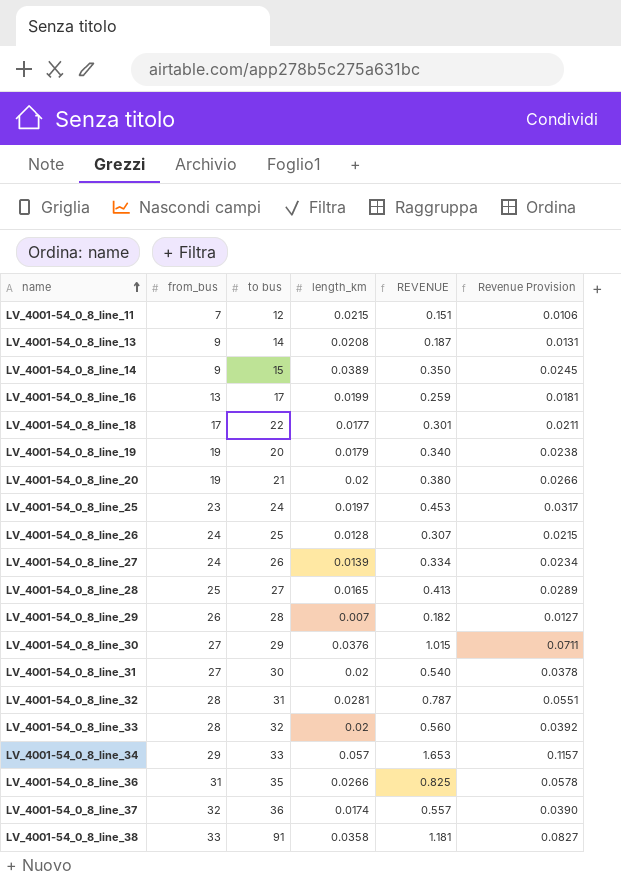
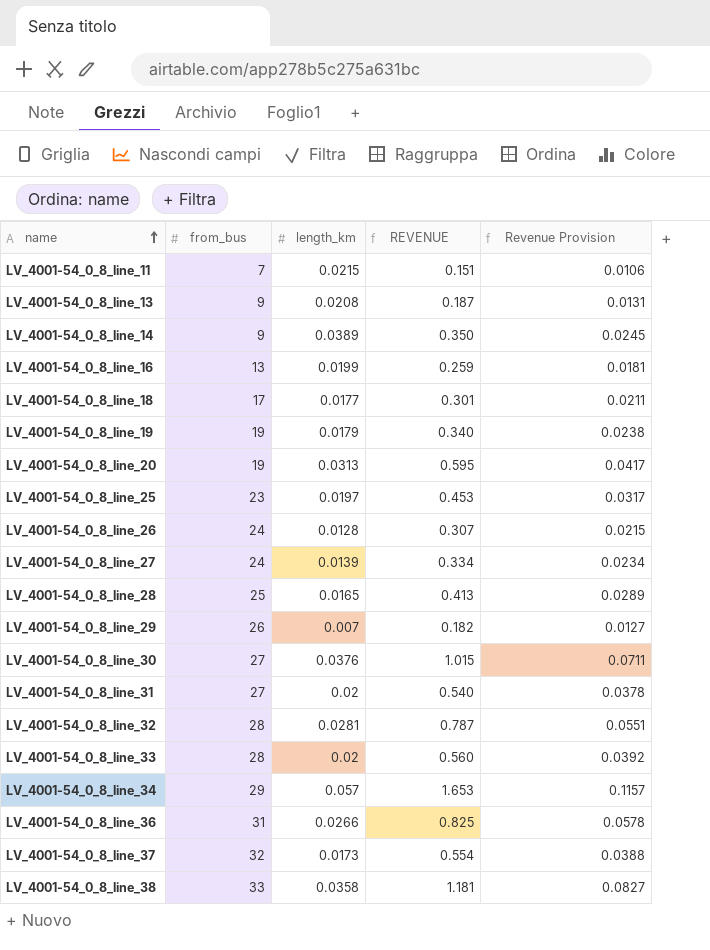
column to bus | position: 3 -> none
LV_4001-54_0_8_line_20 | length_km: 0.02 -> 0.0313
LV_4001-54_0_8_line_20 | REVENUE: 0.380 -> 0.595
LV_4001-54_0_8_line_20 | Revenue Provision: 0.0266 -> 0.0417
LV_4001-54_0_8_line_37 | length_km: 0.0174 -> 0.0173
LV_4001-54_0_8_line_37 | REVENUE: 0.557 -> 0.554
LV_4001-54_0_8_line_37 | Revenue Provision: 0.0390 -> 0.0388

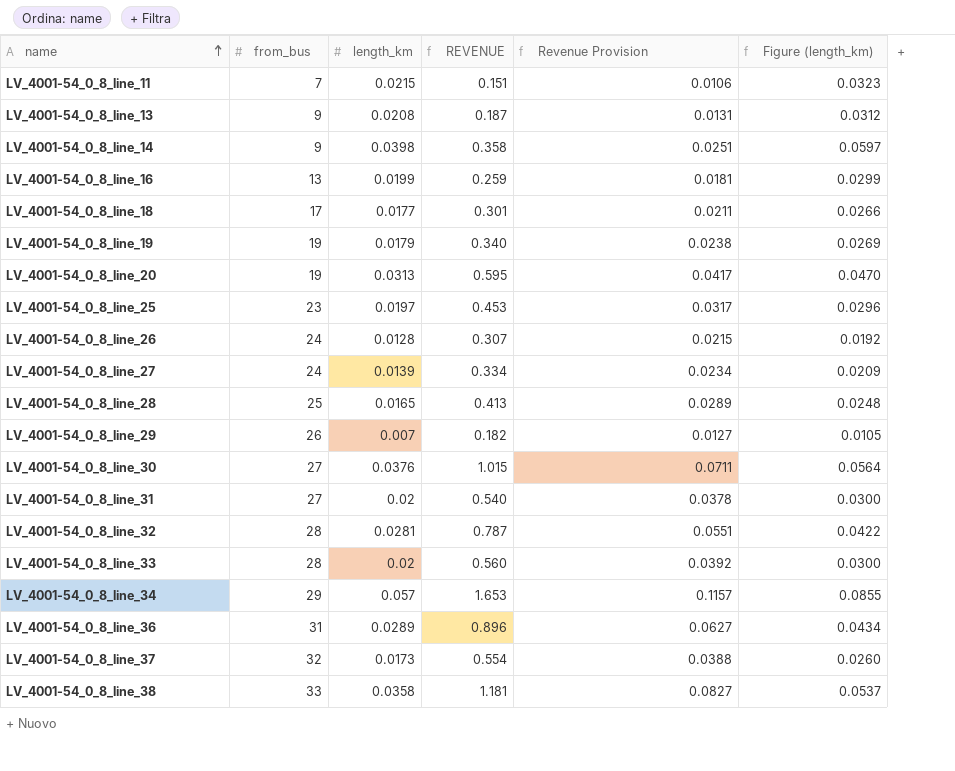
column Figure (length_km) | formula: none -> [length_km] * 1.5
LV_4001-54_0_8_line_14 | length_km: 0.0389 -> 0.0398
LV_4001-54_0_8_line_14 | REVENUE: 0.350 -> 0.358
LV_4001-54_0_8_line_14 | Revenue Provision: 0.0245 -> 0.0251
LV_4001-54_0_8_line_36 | length_km: 0.0266 -> 0.0289
LV_4001-54_0_8_line_36 | REVENUE: 0.825 -> 0.896
LV_4001-54_0_8_line_36 | Revenue Provision: 0.0578 -> 0.0627

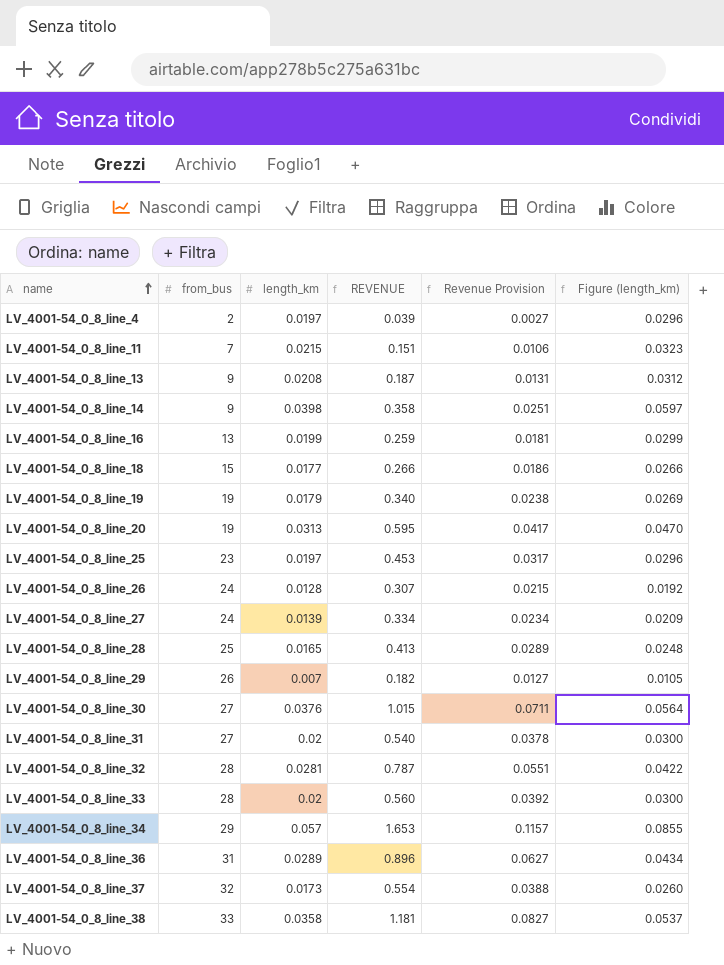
row LV_4001-54_0_8_line_4: none -> 2 | 0.0197 | 0.039 | 0.0027 | 0.0296
LV_4001-54_0_8_line_18 | from_bus: 17 -> 15
LV_4001-54_0_8_line_18 | REVENUE: 0.301 -> 0.266
LV_4001-54_0_8_line_18 | Revenue Provision: 0.0211 -> 0.0186

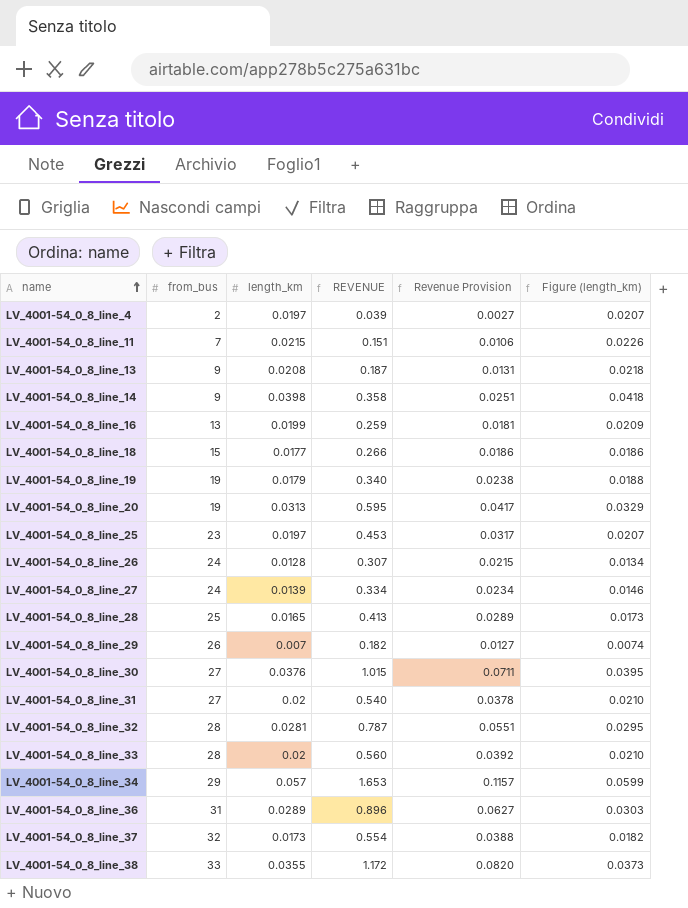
column Figure (length_km) | formula: [length_km] * 1.5 -> [length_km] * 1.05
LV_4001-54_0_8_line_38 | length_km: 0.0358 -> 0.0355
LV_4001-54_0_8_line_38 | REVENUE: 1.181 -> 1.172
LV_4001-54_0_8_line_38 | Revenue Provision: 0.0827 -> 0.0820

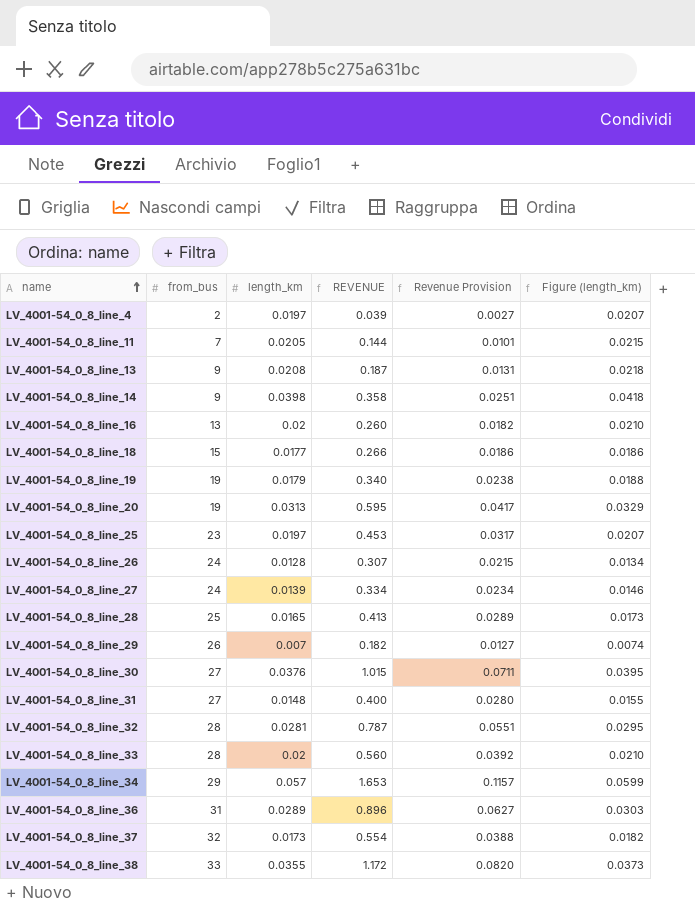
LV_4001-54_0_8_line_11 | length_km: 0.0215 -> 0.0205
LV_4001-54_0_8_line_11 | REVENUE: 0.151 -> 0.144
LV_4001-54_0_8_line_11 | Revenue Provision: 0.0106 -> 0.0101
LV_4001-54_0_8_line_11 | Figure (length_km): 0.0226 -> 0.0215
LV_4001-54_0_8_line_16 | length_km: 0.0199 -> 0.02
LV_4001-54_0_8_line_16 | REVENUE: 0.259 -> 0.260
LV_4001-54_0_8_line_16 | Revenue Provision: 0.0181 -> 0.0182
LV_4001-54_0_8_line_16 | Figure (length_km): 0.0209 -> 0.0210
LV_4001-54_0_8_line_31 | length_km: 0.02 -> 0.0148
LV_4001-54_0_8_line_31 | REVENUE: 0.540 -> 0.400
LV_4001-54_0_8_line_31 | Revenue Provision: 0.0378 -> 0.0280
LV_4001-54_0_8_line_31 | Figure (length_km): 0.0210 -> 0.0155

